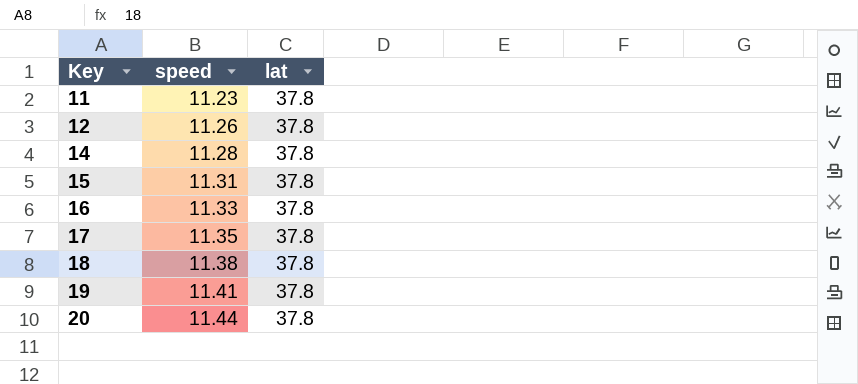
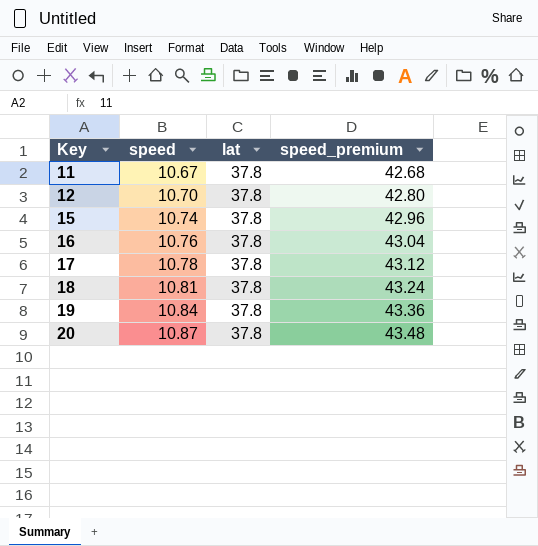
column speed_premium | formula: none -> [speed] * 4
row 14: 11.28 | 37.8 -> none
11 | speed: 11.23 -> 10.67
12 | speed: 11.26 -> 10.70
15 | speed: 11.31 -> 10.74
16 | speed: 11.33 -> 10.76
17 | speed: 11.35 -> 10.78
18 | speed: 11.38 -> 10.81
19 | speed: 11.41 -> 10.84
20 | speed: 11.44 -> 10.87

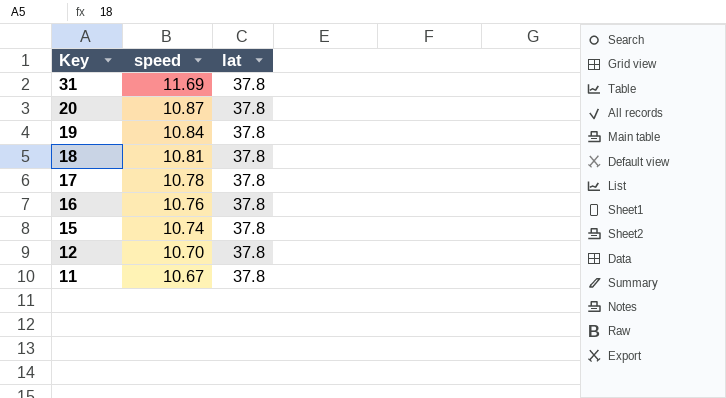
row order: Key ascending -> Key descending
column speed_premium | formula: [speed] * 4 -> none
row 31: none -> 11.69 | 37.8

